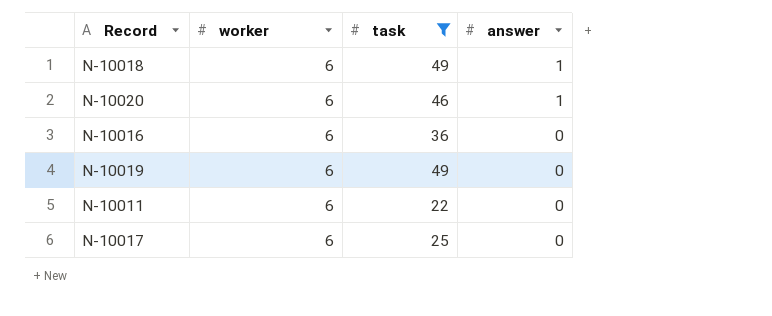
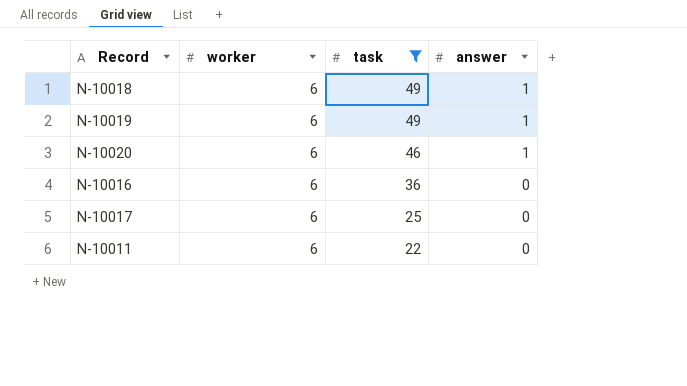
row order: answer descending -> task descending
N-10019 | answer: 0 -> 1

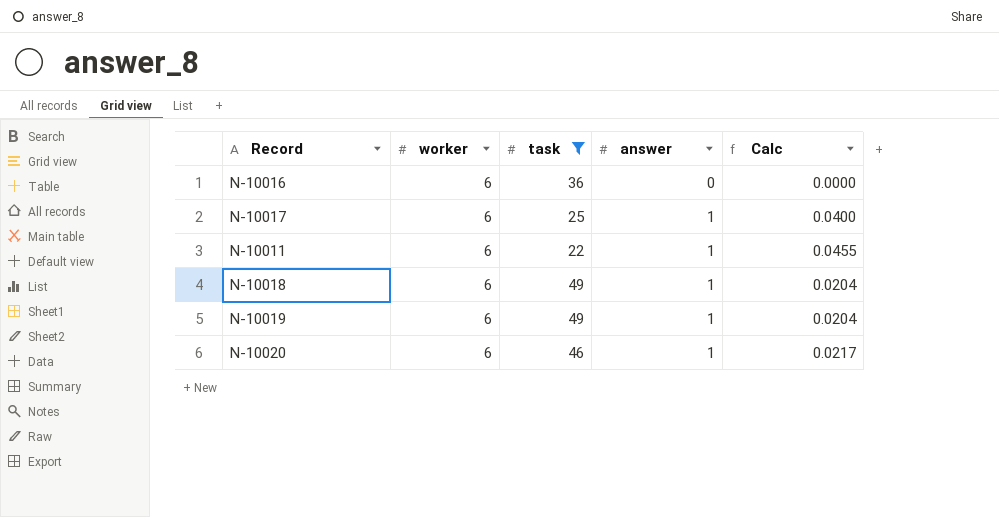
row order: task descending -> answer ascending
column Calc | formula: none -> [answer] / [task]
N-10017 | answer: 0 -> 1
N-10011 | answer: 0 -> 1

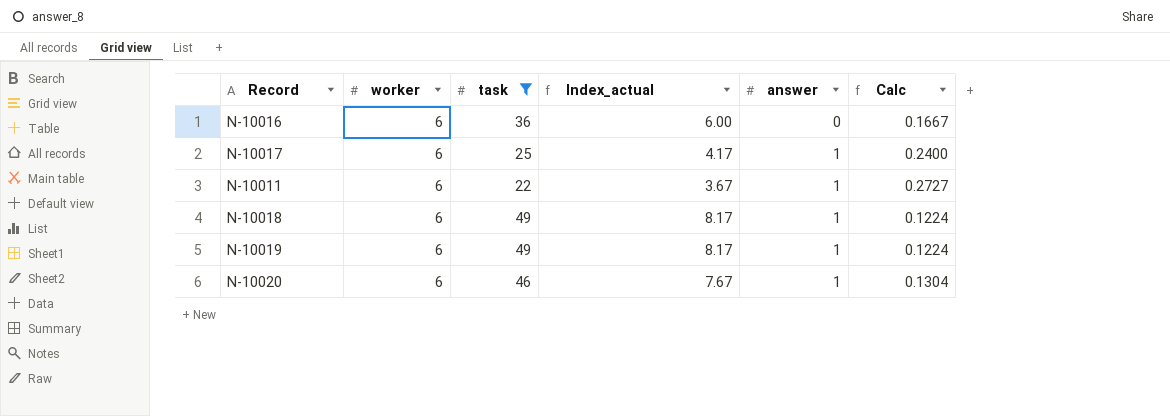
column Index_actual | formula: none -> [task] / [worker]
column Calc | formula: [answer] / [task] -> [worker] / [task]

